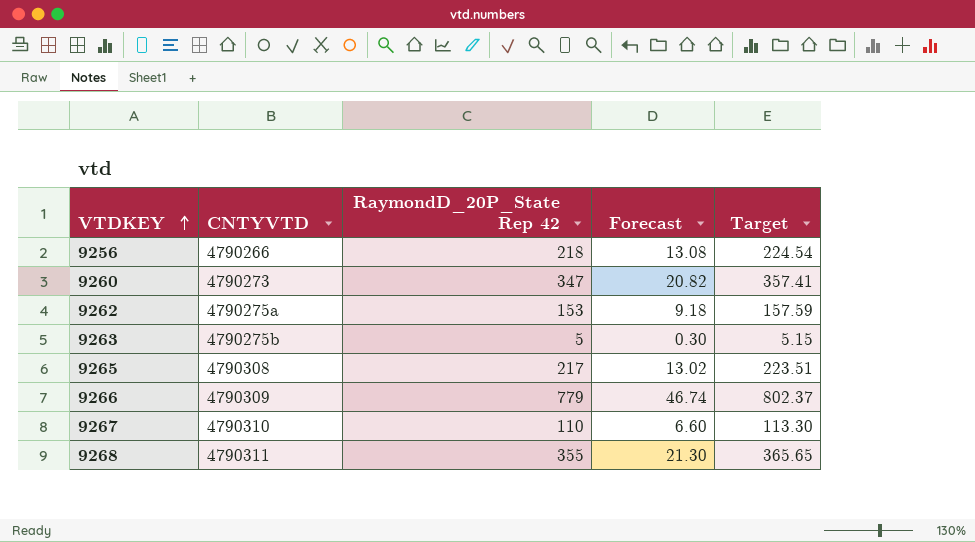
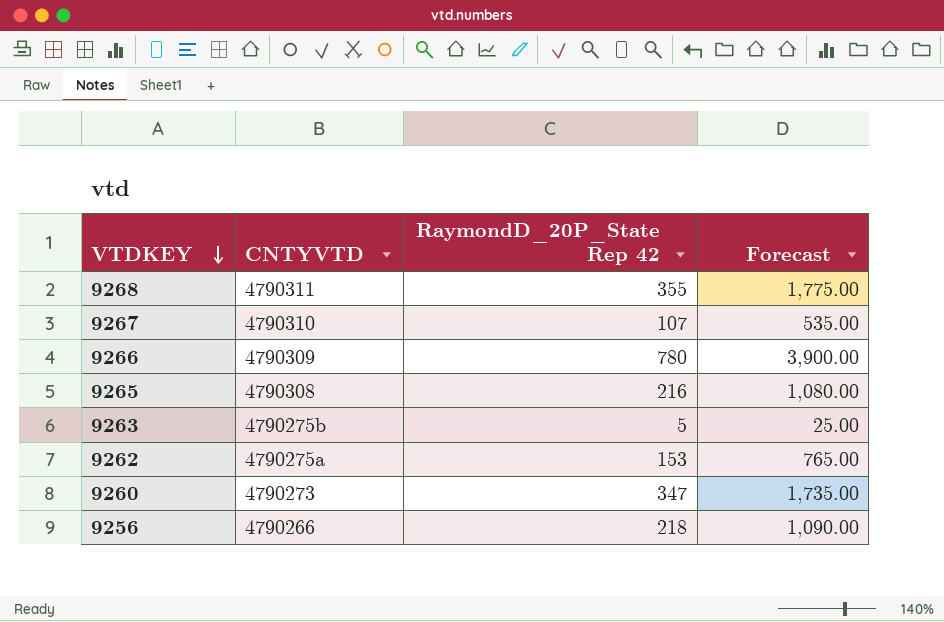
row order: VTDKEY ascending -> VTDKEY descending
column Target | formula: [RaymondD_20P_State Rep 42] * 1.03 -> none
column Forecast | formula: [RaymondD_20P_State Rep 42] * 0.06 -> [RaymondD_20P_State Rep 42] * 5
9267 | RaymondD_20P_State Rep 42: 110 -> 107
9266 | RaymondD_20P_State Rep 42: 779 -> 780
9265 | RaymondD_20P_State Rep 42: 217 -> 216

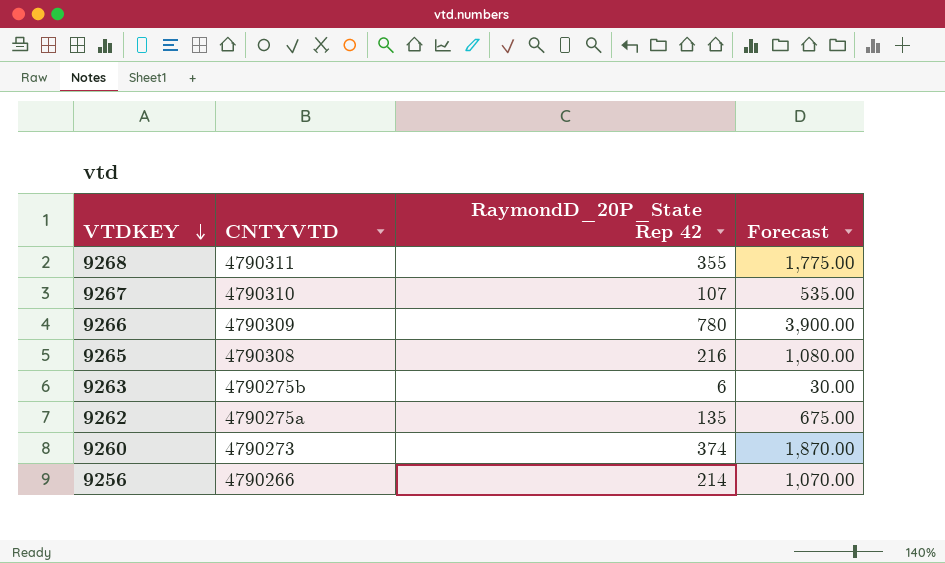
9263 | RaymondD_20P_State Rep 42: 5 -> 6
9263 | Forecast: 25.00 -> 30.00
9262 | RaymondD_20P_State Rep 42: 153 -> 135
9262 | Forecast: 765.00 -> 675.00
9260 | RaymondD_20P_State Rep 42: 347 -> 374
9260 | Forecast: 1,735.00 -> 1,870.00
9256 | RaymondD_20P_State Rep 42: 218 -> 214
9256 | Forecast: 1,090.00 -> 1,070.00

